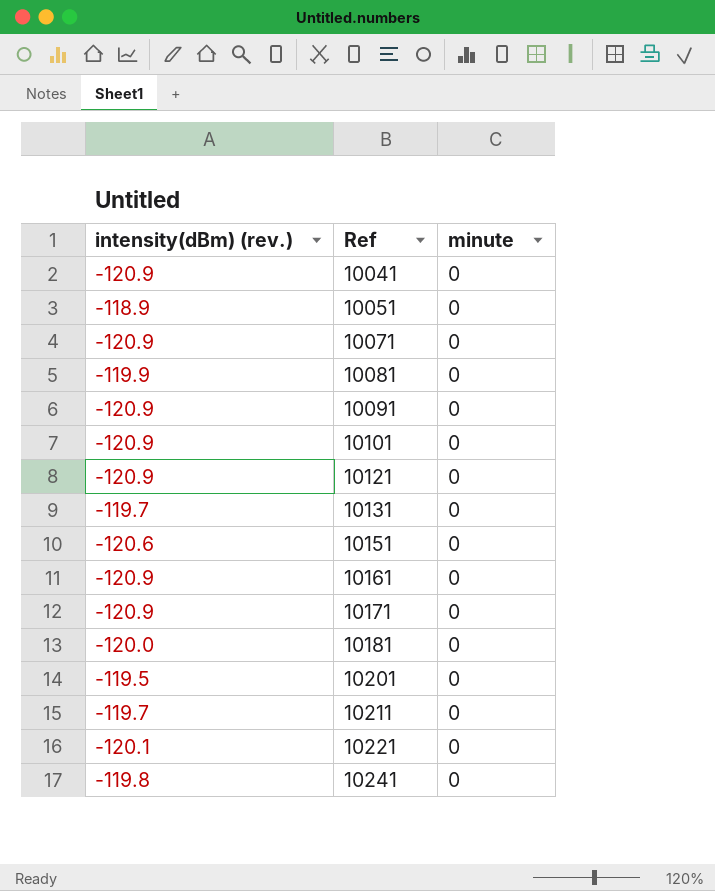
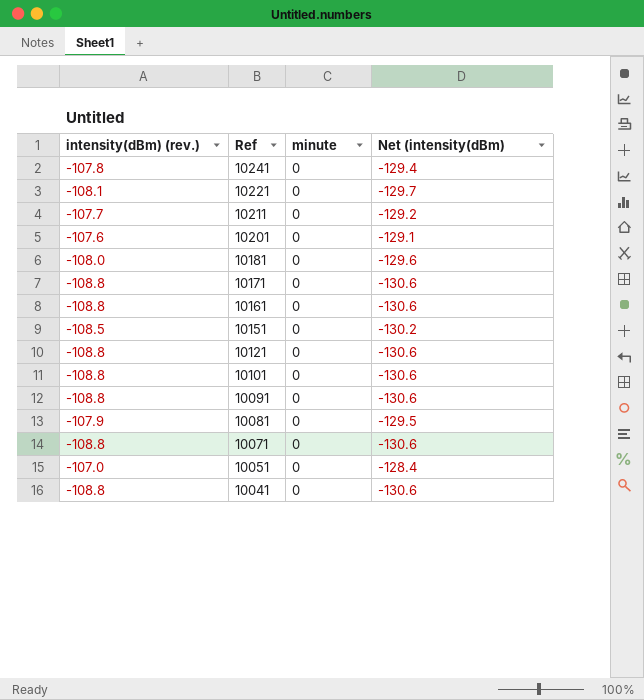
row order: Ref ascending -> Ref descending
column Net (intensity(dBm) | formula: none -> [intensity(dBm) (rev.)] * 1.2
row 10131: -119.7 | 0 -> none
10241 | intensity(dBm) (rev.): -119.8 -> -107.8
10221 | intensity(dBm) (rev.): -120.1 -> -108.1
10211 | intensity(dBm) (rev.): -119.7 -> -107.7
10201 | intensity(dBm) (rev.): -119.5 -> -107.6
10181 | intensity(dBm) (rev.): -120.0 -> -108.0
10171 | intensity(dBm) (rev.): -120.9 -> -108.8
10161 | intensity(dBm) (rev.): -120.9 -> -108.8
10151 | intensity(dBm) (rev.): -120.6 -> -108.5
10121 | intensity(dBm) (rev.): -120.9 -> -108.8
10101 | intensity(dBm) (rev.): -120.9 -> -108.8
10091 | intensity(dBm) (rev.): -120.9 -> -108.8
10081 | intensity(dBm) (rev.): -119.9 -> -107.9
10071 | intensity(dBm) (rev.): -120.9 -> -108.8
10051 | intensity(dBm) (rev.): -118.9 -> -107.0
10041 | intensity(dBm) (rev.): -120.9 -> -108.8

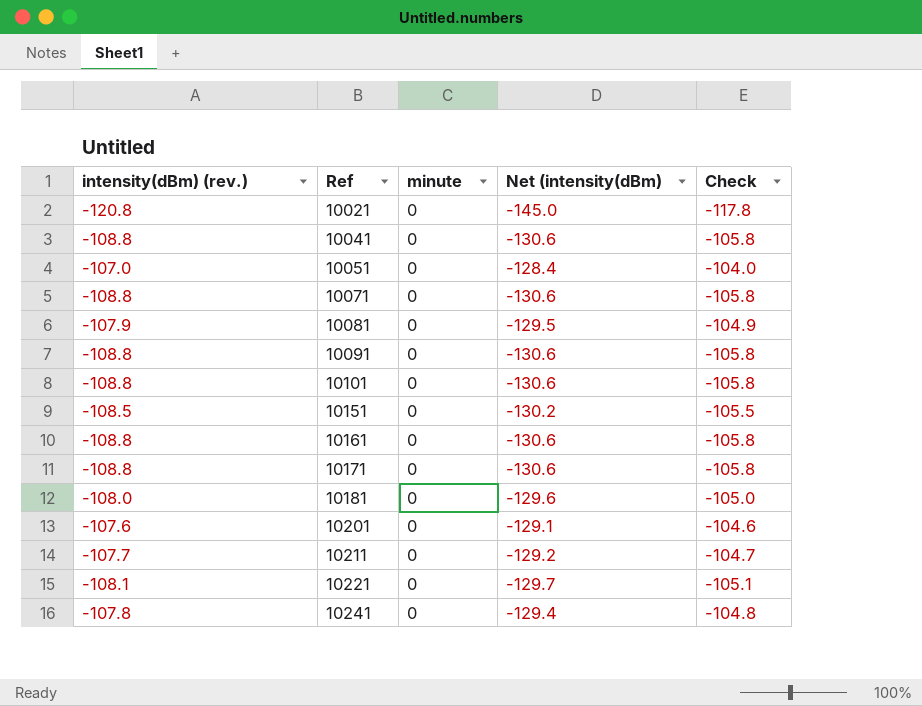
row order: Ref descending -> Ref ascending
column Check | formula: none -> [intensity(dBm) (rev.)] + 3
row 10121: -108.8 | 0 | -130.6 -> none
row 10021: none -> -120.8 | 0 | -145.0 | -117.8

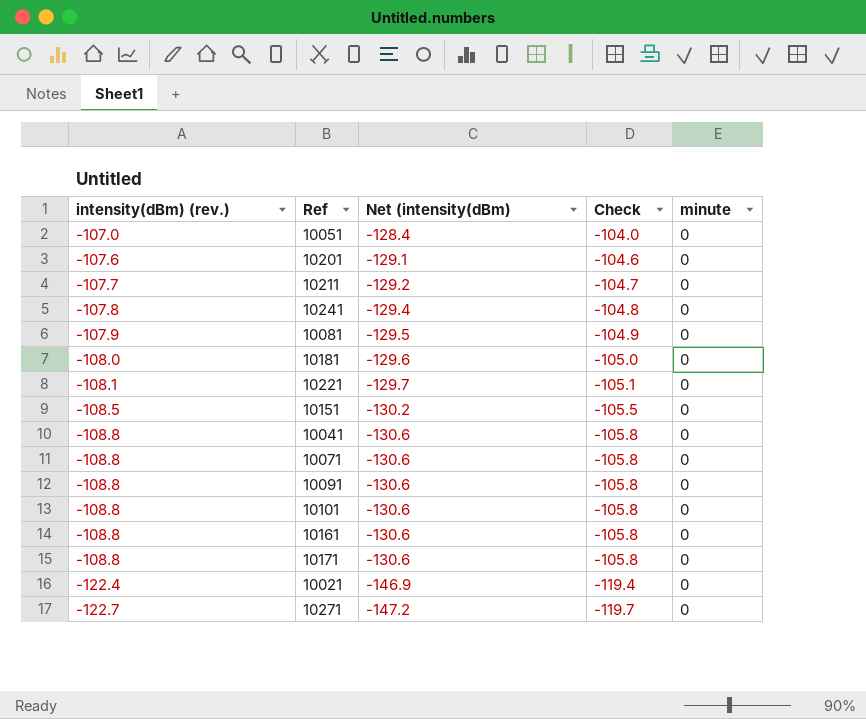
row order: Ref ascending -> intensity(dBm) (rev.) descending
column minute | position: 3 -> 5
10021 | intensity(dBm) (rev.): -120.8 -> -122.4
10021 | Net (intensity(dBm): -145.0 -> -146.9
10021 | Check: -117.8 -> -119.4
row 10271: none -> -122.7 | -147.2 | -119.7 | 0

